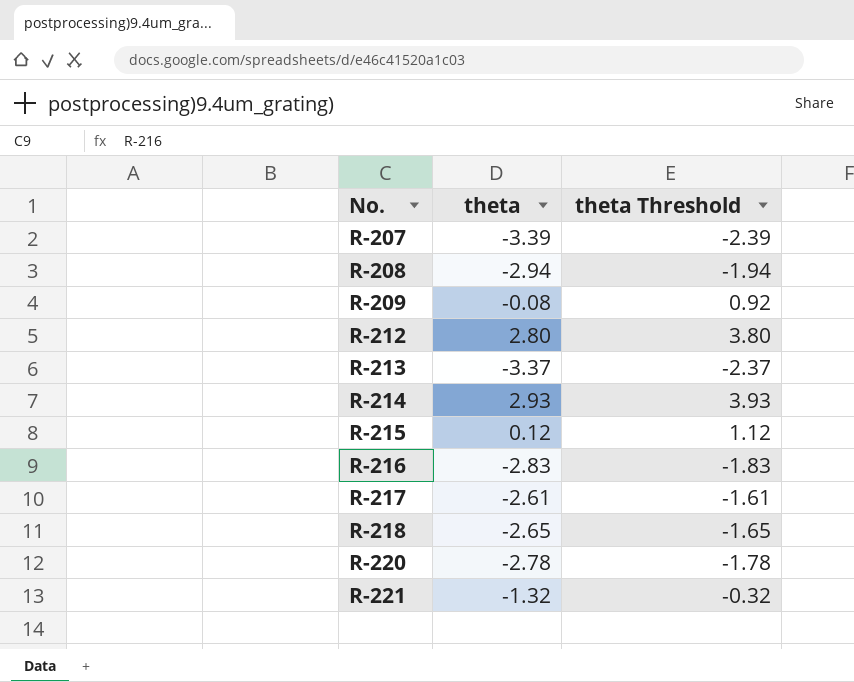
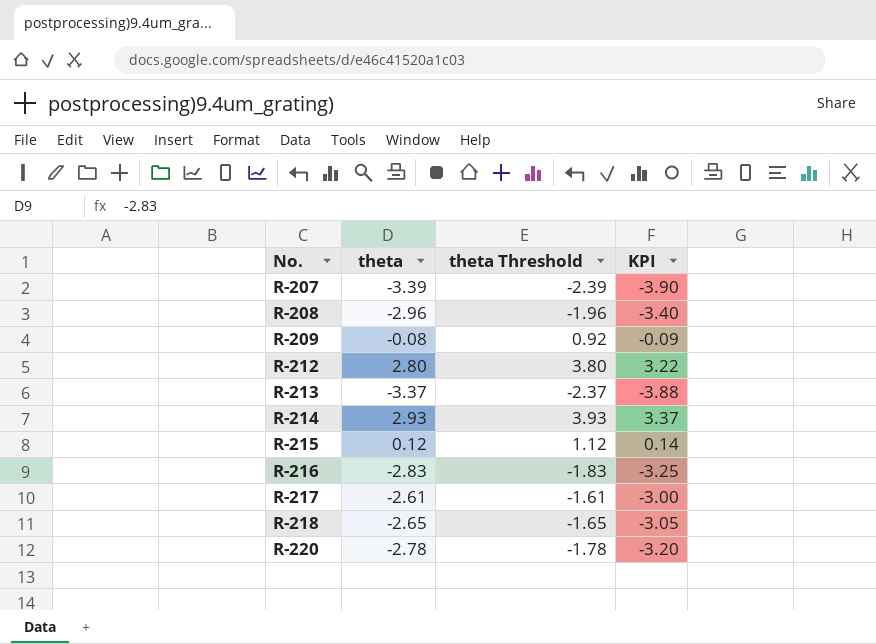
column KPI | formula: none -> [theta] * 1.15
row R-221: -1.32 | -0.32 -> none
R-208 | theta: -2.94 -> -2.96
R-208 | theta Threshold: -1.94 -> -1.96

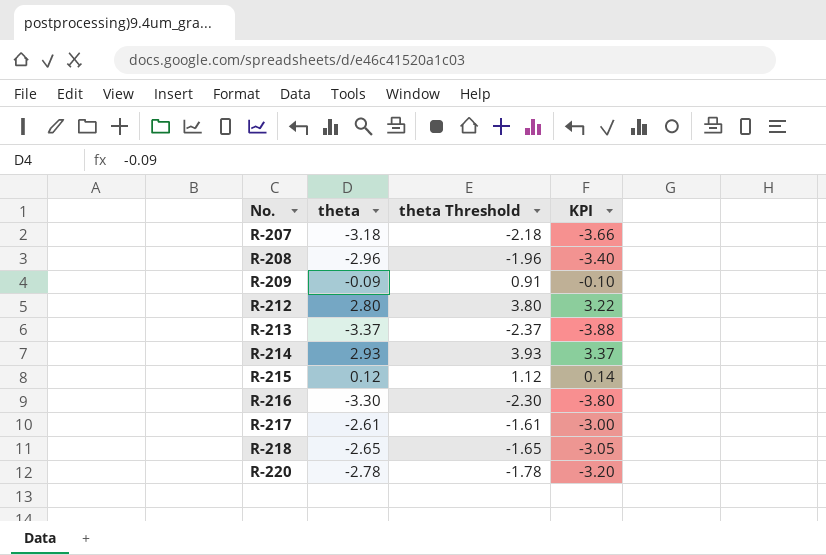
R-207 | theta: -3.39 -> -3.18
R-207 | theta Threshold: -2.39 -> -2.18
R-207 | KPI: -3.90 -> -3.66
R-209 | theta: -0.08 -> -0.09
R-209 | theta Threshold: 0.92 -> 0.91
R-209 | KPI: -0.09 -> -0.10
R-216 | theta: -2.83 -> -3.30
R-216 | theta Threshold: -1.83 -> -2.30
R-216 | KPI: -3.25 -> -3.80

